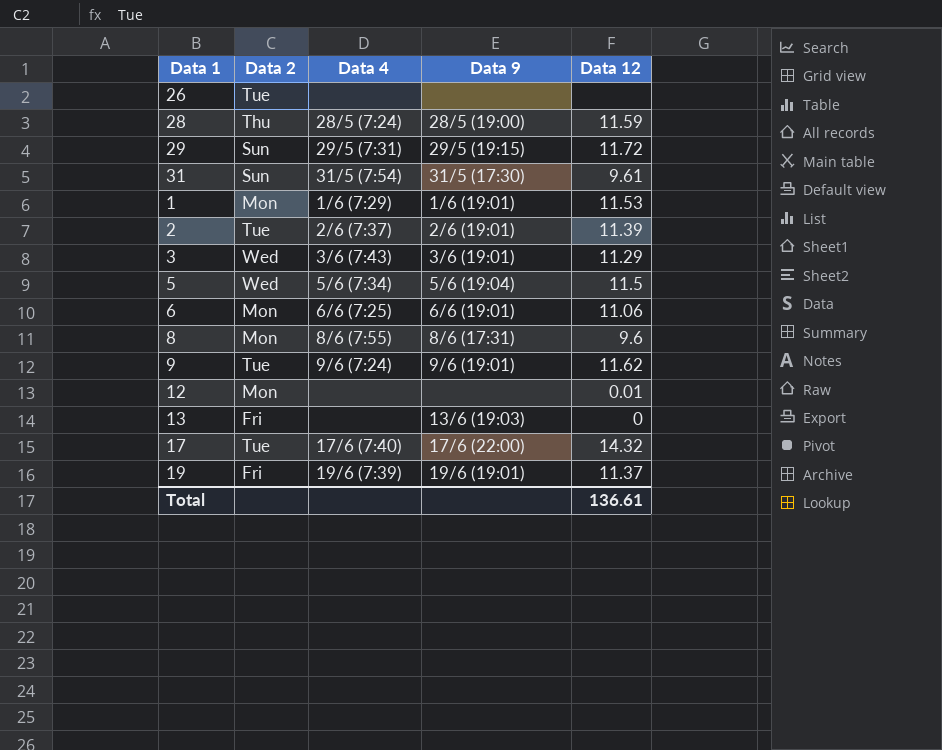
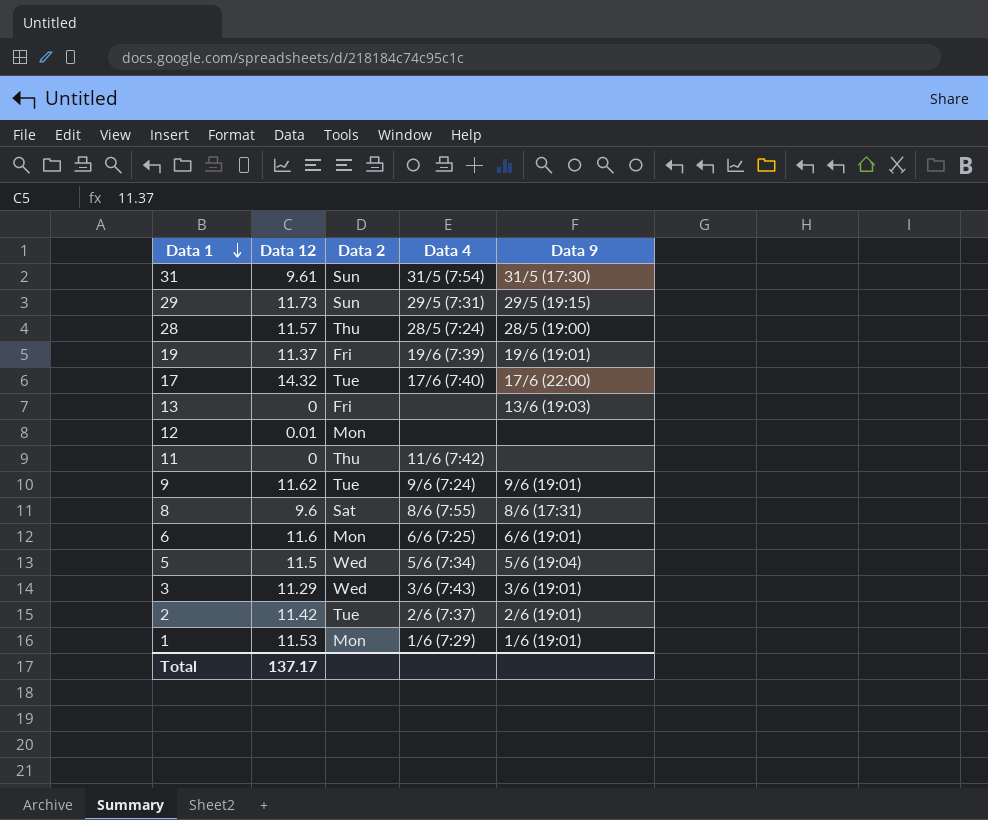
row order: none -> Data 1 descending
column Data 12 | position: 5 -> 2
row 26: Tue | none | none | none -> none
29 | Data 12: 11.72 -> 11.73
28 | Data 12: 11.59 -> 11.57
row 11: none -> 0 | Thu | 11/6 (7:42) | none
8 | Data 2: Mon -> Sat
6 | Data 12: 11.06 -> 11.6
2 | Data 12: 11.39 -> 11.42
Total | Data 12: 136.61 -> 137.17

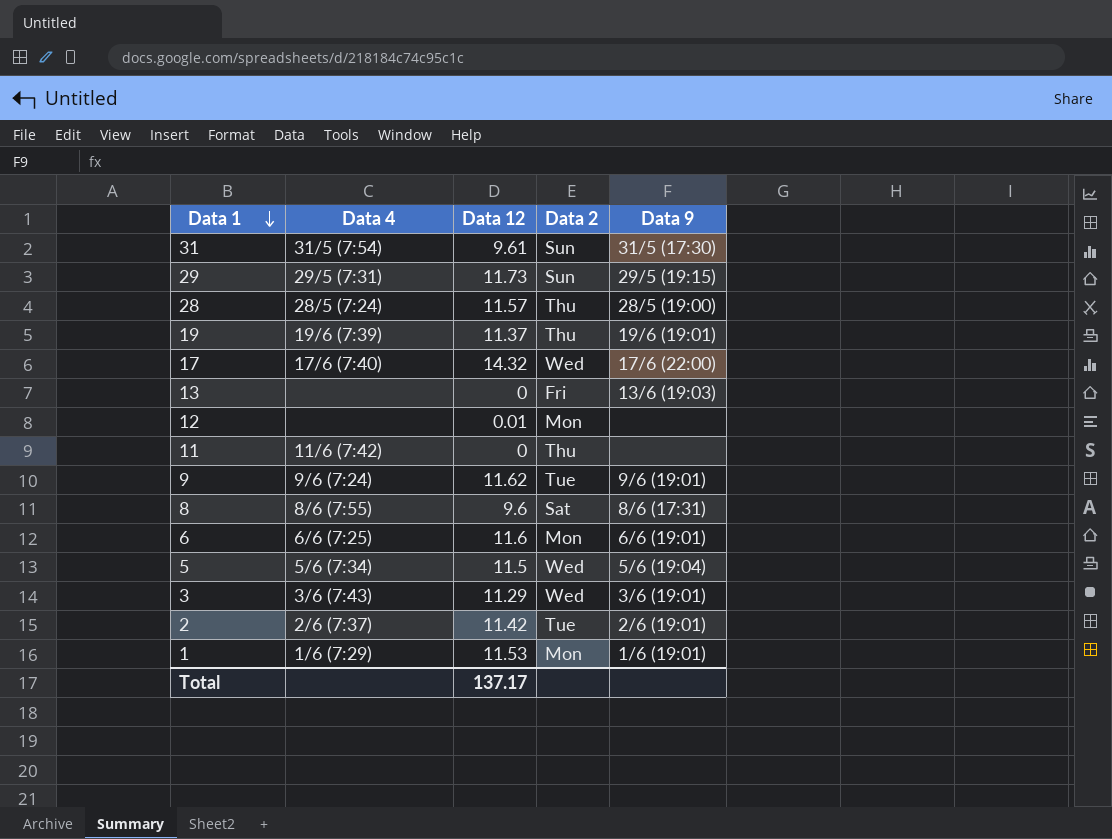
column Data 4 | position: 4 -> 2
19 | Data 2: Fri -> Thu
17 | Data 2: Tue -> Wed

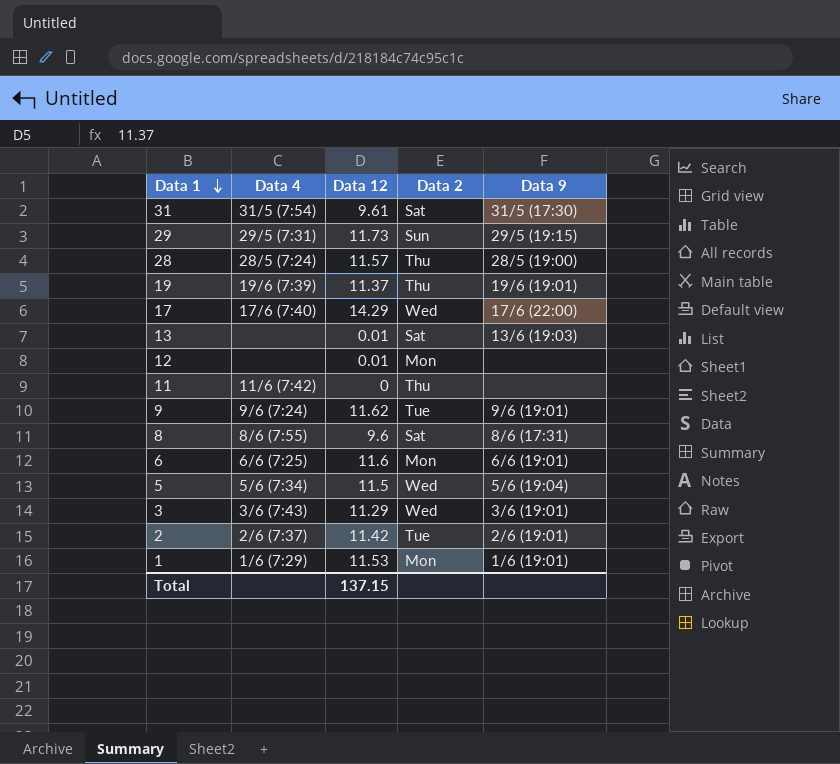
31 | Data 2: Sun -> Sat
17 | Data 12: 14.32 -> 14.29
13 | Data 12: 0 -> 0.01
13 | Data 2: Fri -> Sat
Total | Data 12: 137.17 -> 137.15

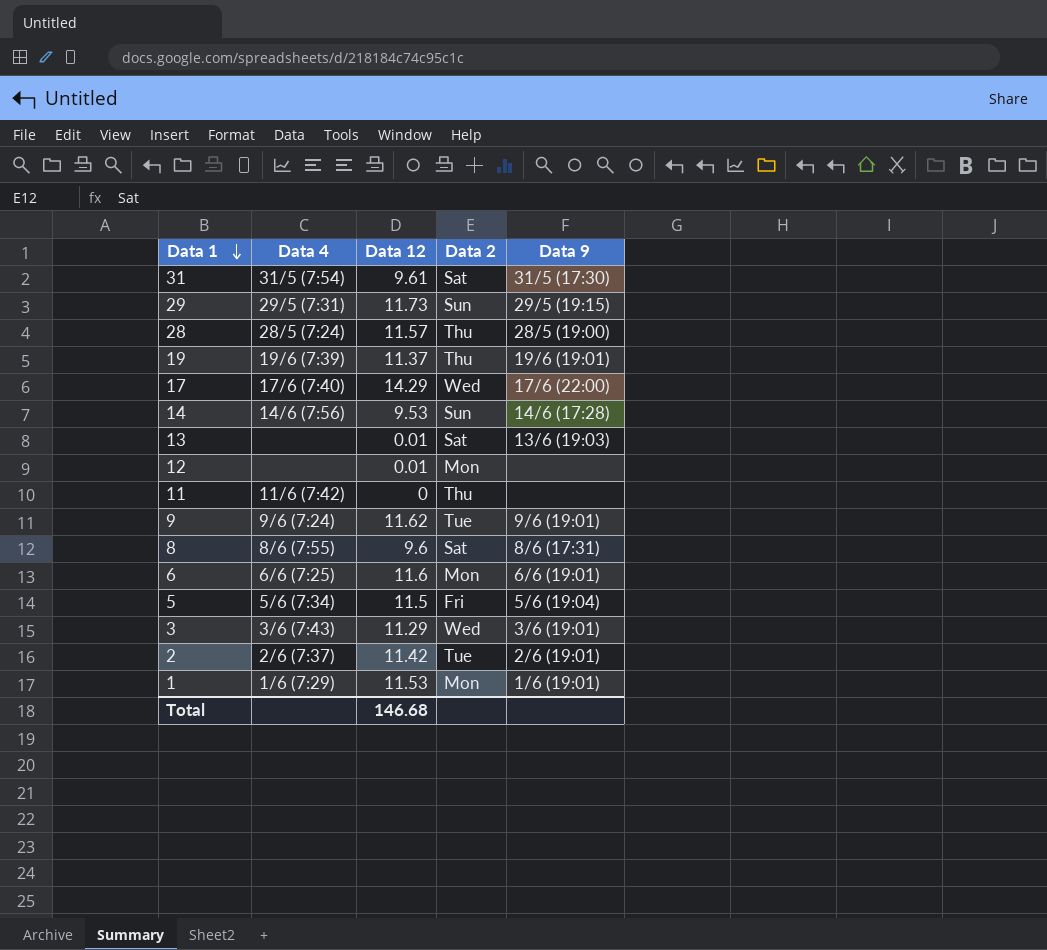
row 14: none -> 14/6 (7:56) | 9.53 | Sun | 14/6 (17:28)
5 | Data 2: Wed -> Fri
Total | Data 12: 137.15 -> 146.68

